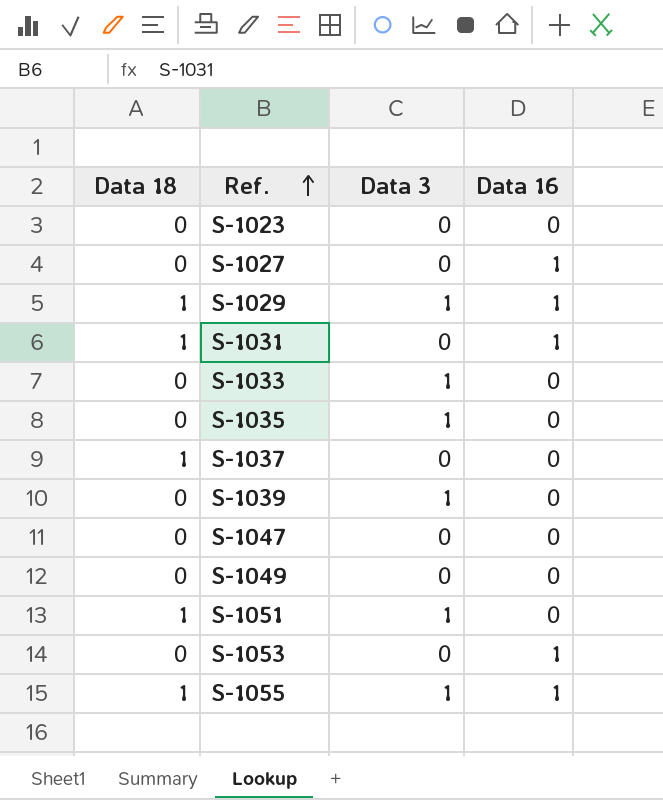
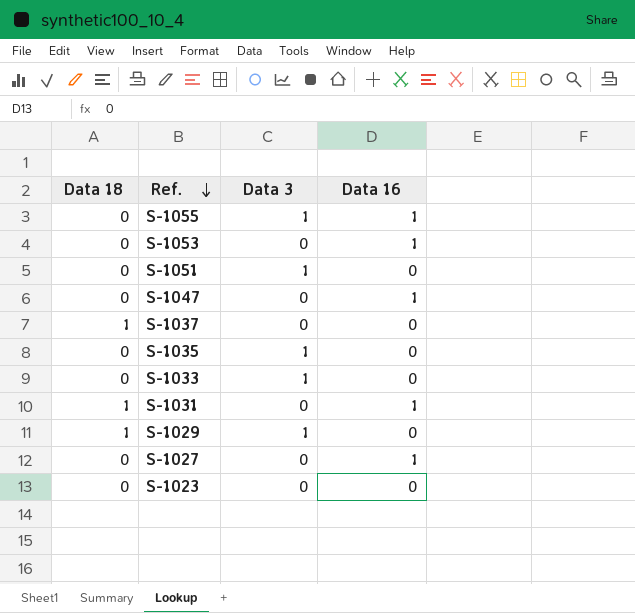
row order: Ref. ascending -> Ref. descending
row S-1039: 0 | 1 | 0 -> none
row S-1049: 0 | 0 | 0 -> none
S-1055 | Data 18: 1 -> 0
S-1051 | Data 18: 1 -> 0
S-1047 | Data 16: 0 -> 1
S-1029 | Data 16: 1 -> 0

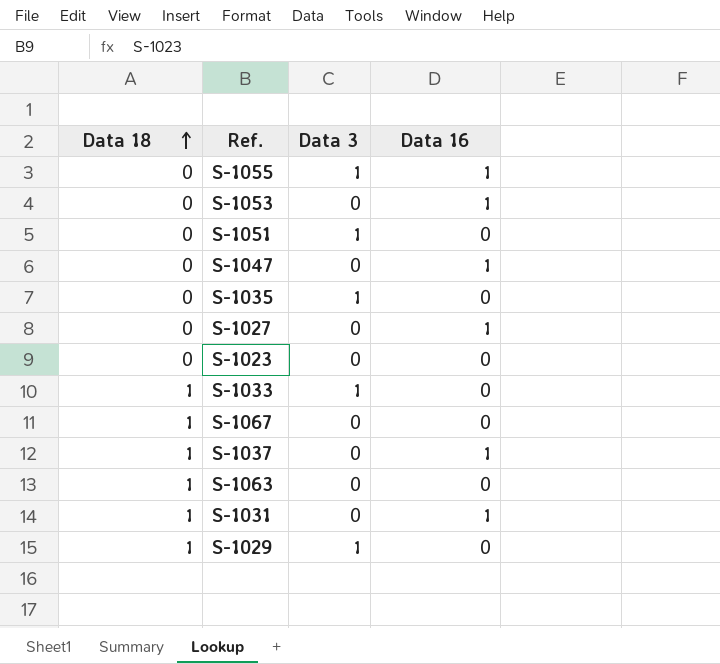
row order: Ref. descending -> Data 18 ascending
S-1033 | Data 18: 0 -> 1
row S-1067: none -> 1 | 0 | 0
S-1037 | Data 16: 0 -> 1
row S-1063: none -> 1 | 0 | 0

